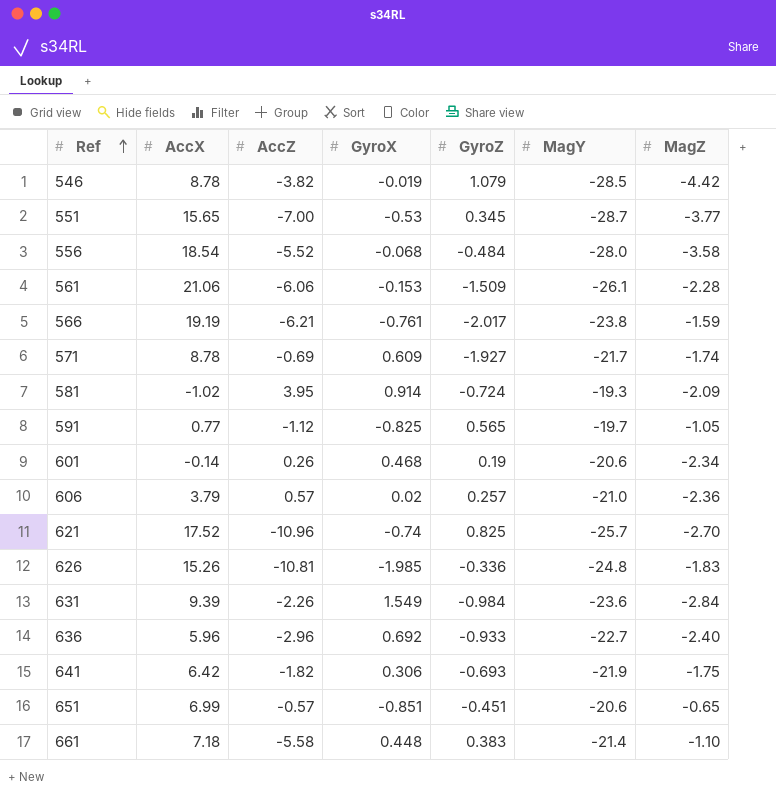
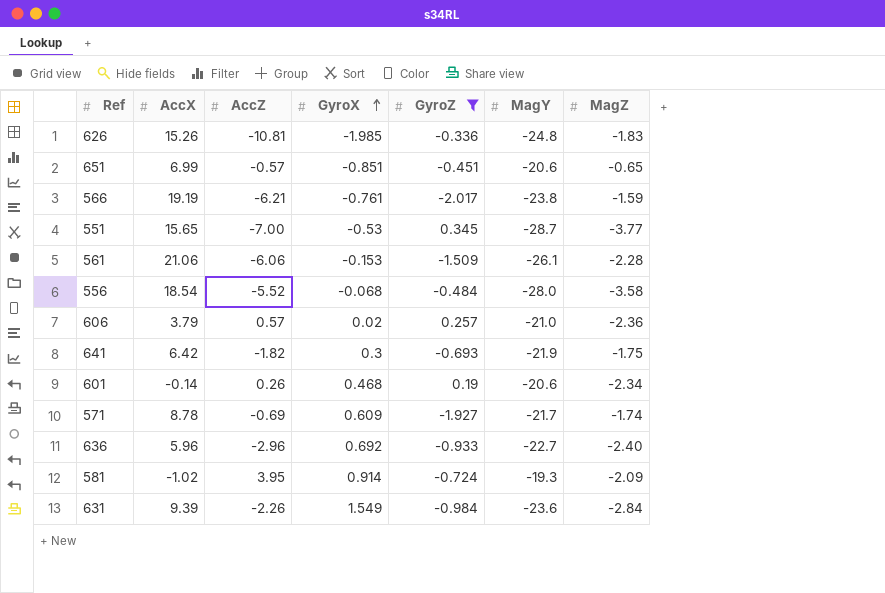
filter: none -> GyroZ <= 0.345
row order: Ref ascending -> GyroX ascending
641 | GyroX: 0.306 -> 0.3

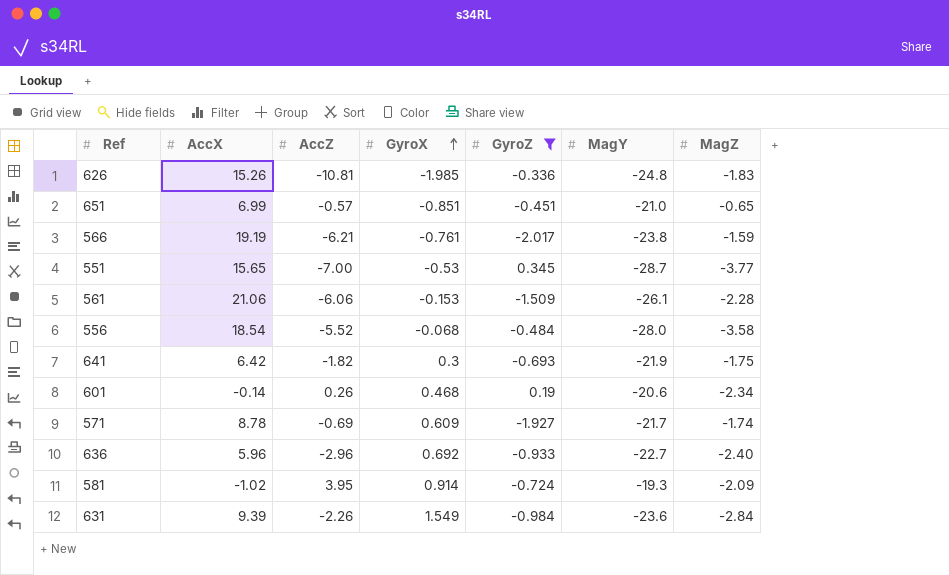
row 606: 3.79 | 0.57 | 0.02 | 0.257 | -21.0 | -2.36 -> none
651 | MagY: -20.6 -> -21.0

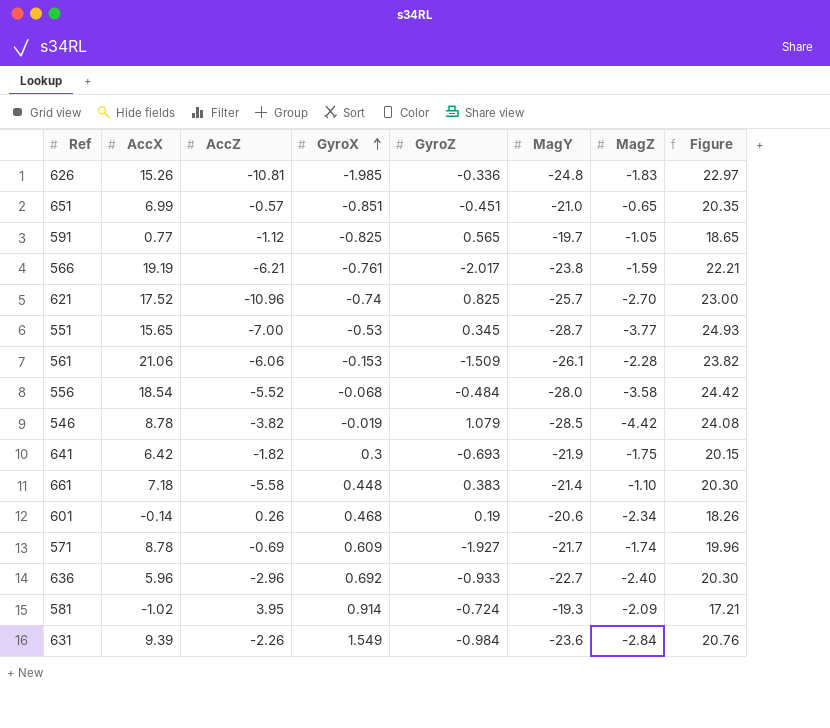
filter: GyroZ <= 0.345 -> none
column Figure | formula: none -> [MagZ] - [MagY]

